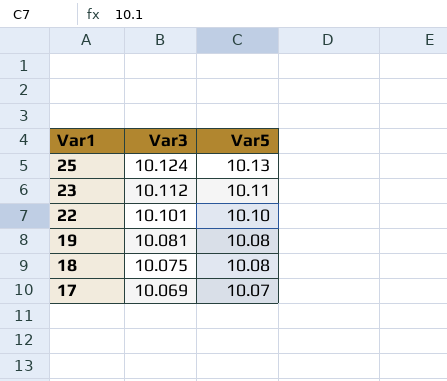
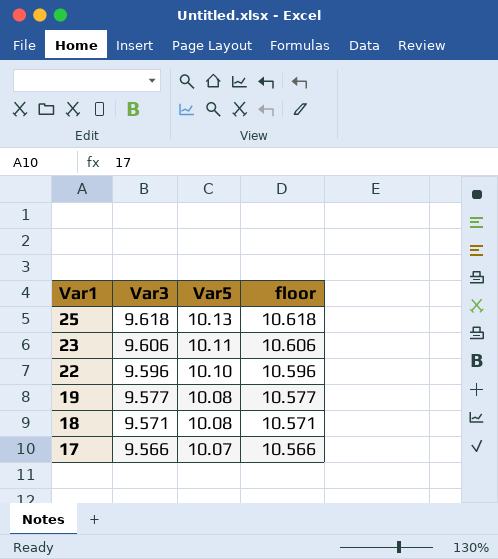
column floor | formula: none -> [Var3] + 1
25 | Var3: 10.124 -> 9.618
23 | Var3: 10.112 -> 9.606
22 | Var3: 10.101 -> 9.596
19 | Var3: 10.081 -> 9.577
18 | Var3: 10.075 -> 9.571
17 | Var3: 10.069 -> 9.566

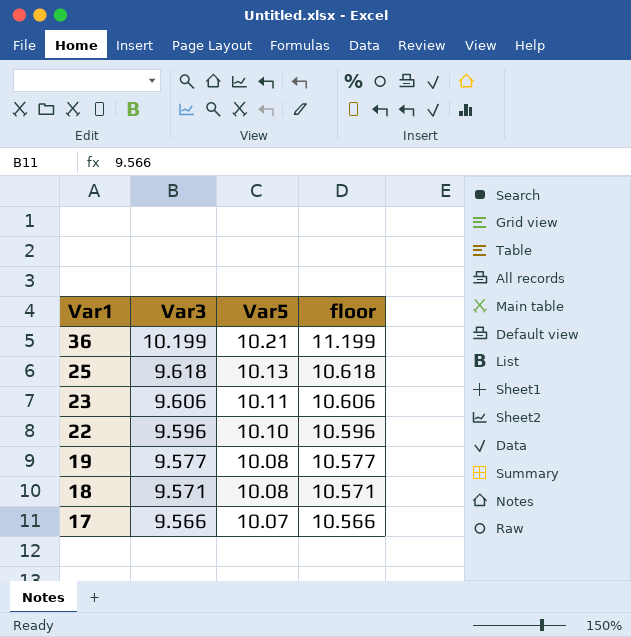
row 36: none -> 10.199 | 10.21 | 11.199

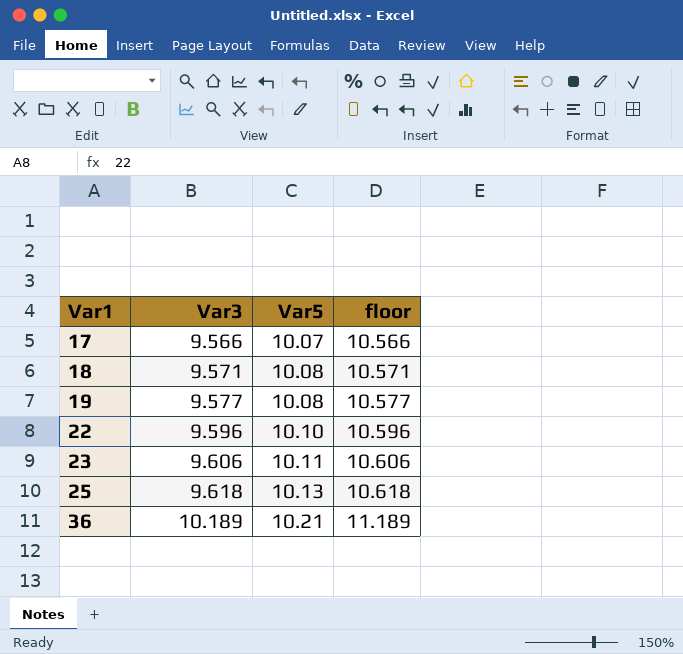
row order: Var1 descending -> Var1 ascending
36 | Var3: 10.199 -> 10.189
36 | floor: 11.199 -> 11.189

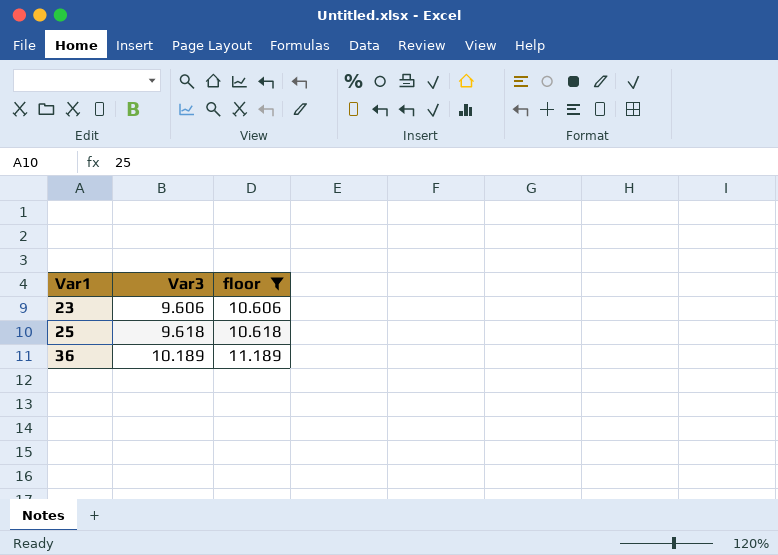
filter: none -> floor >= 10.606
column Var5 | position: 3 -> none

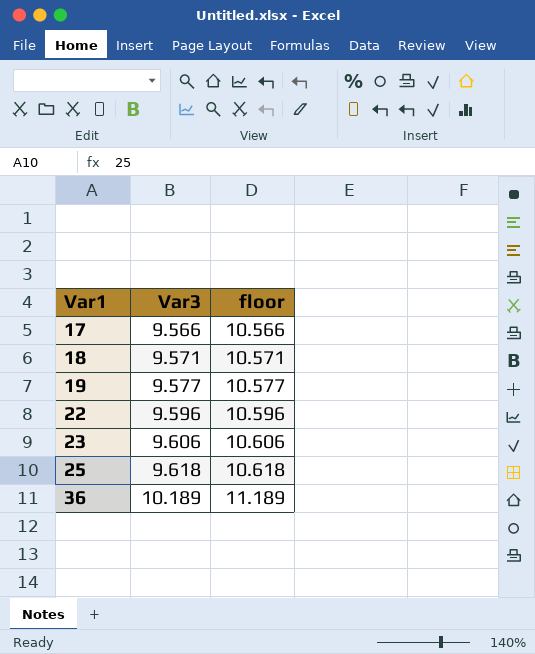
filter: floor >= 10.606 -> none

